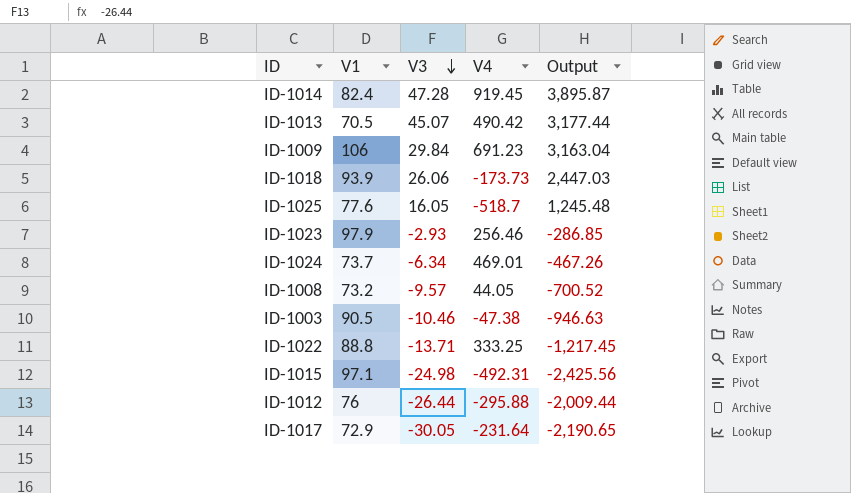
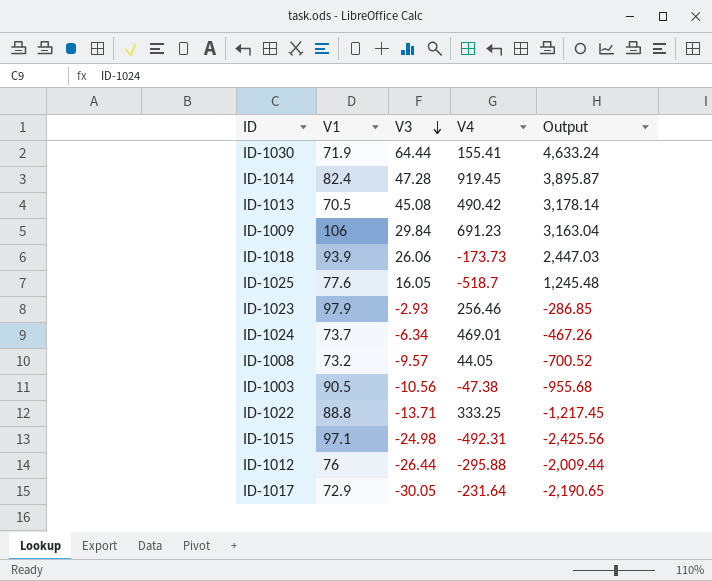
row ID-1030: none -> 71.9 | 64.44 | 155.41 | 4,633.24
ID-1013 | V3: 45.07 -> 45.08
ID-1013 | Output: 3,177.44 -> 3,178.14
ID-1003 | V3: -10.46 -> -10.56
ID-1003 | Output: -946.63 -> -955.68

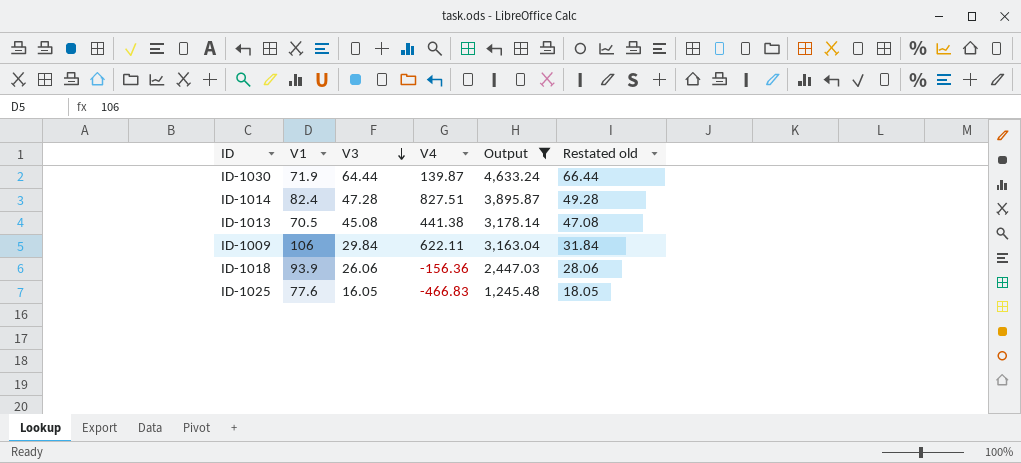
filter: none -> Output >= 1,245.48
column Restated old | formula: none -> [V3] + 2
ID-1030 | V4: 155.41 -> 139.87
ID-1014 | V4: 919.45 -> 827.51
ID-1013 | V4: 490.42 -> 441.38
ID-1009 | V4: 691.23 -> 622.11
ID-1018 | V4: -173.73 -> -156.36
ID-1025 | V4: -518.7 -> -466.83

